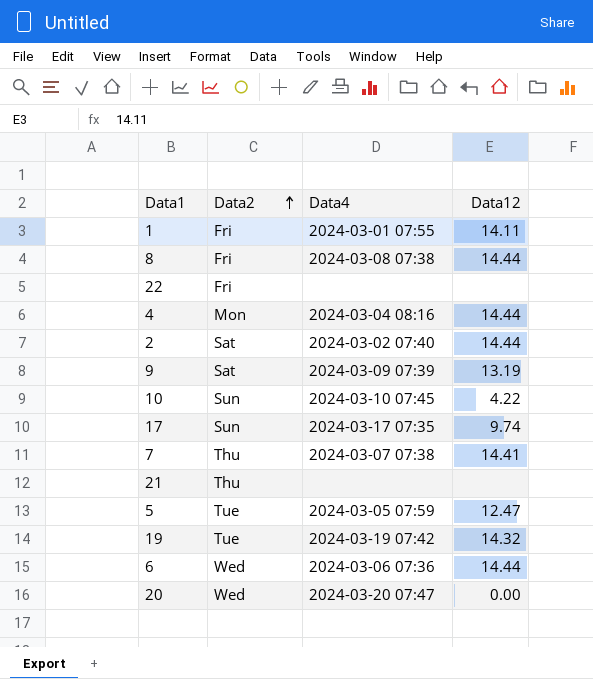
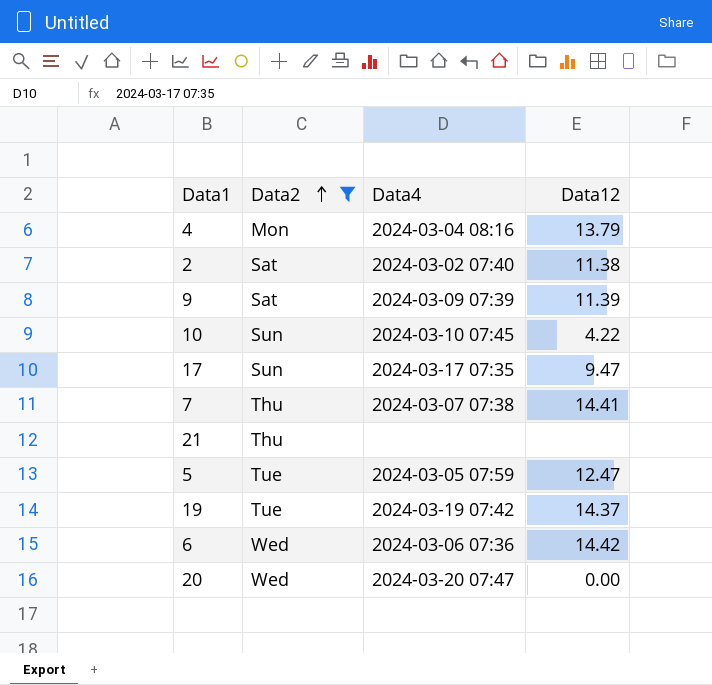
filter: none -> Data2 != Fri
4 | Data12: 14.44 -> 13.79
2 | Data12: 14.44 -> 11.38
9 | Data12: 13.19 -> 11.39
17 | Data12: 9.74 -> 9.47
19 | Data12: 14.32 -> 14.37
6 | Data12: 14.44 -> 14.42

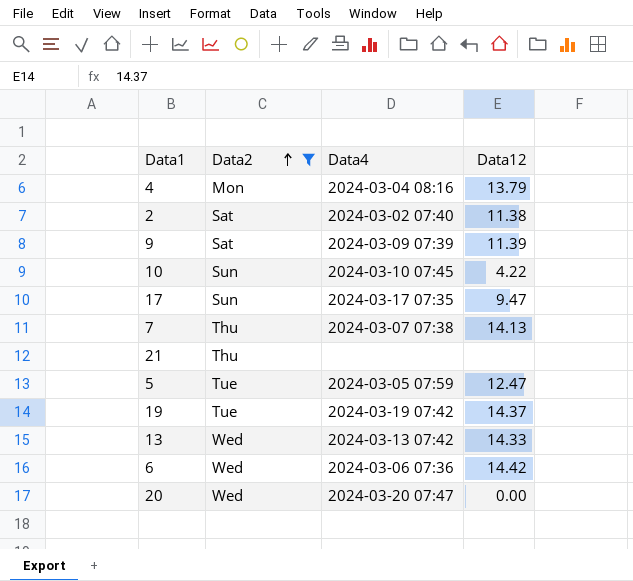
7 | Data12: 14.41 -> 14.13
row 13: none -> Wed | 2024-03-13 07:42 | 14.33

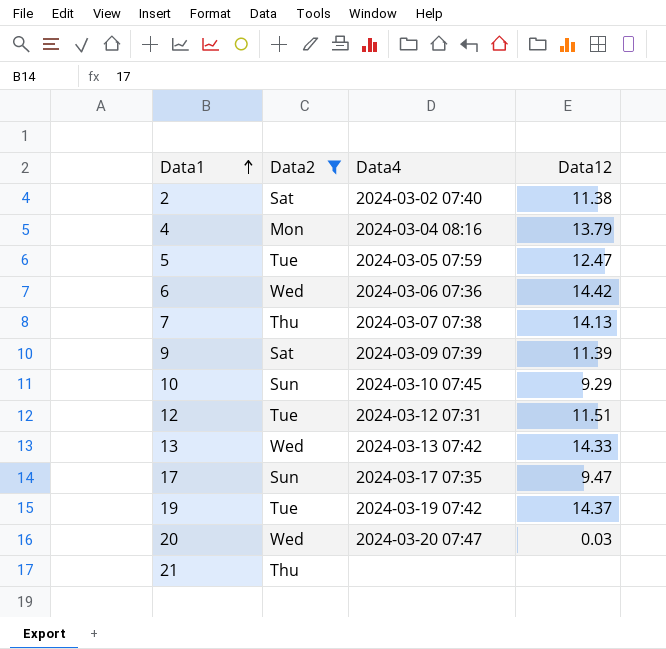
row order: Data2 ascending -> Data1 ascending
10 | Data12: 4.22 -> 9.29
row 12: none -> Tue | 2024-03-12 07:31 | 11.51
20 | Data12: 0.00 -> 0.03

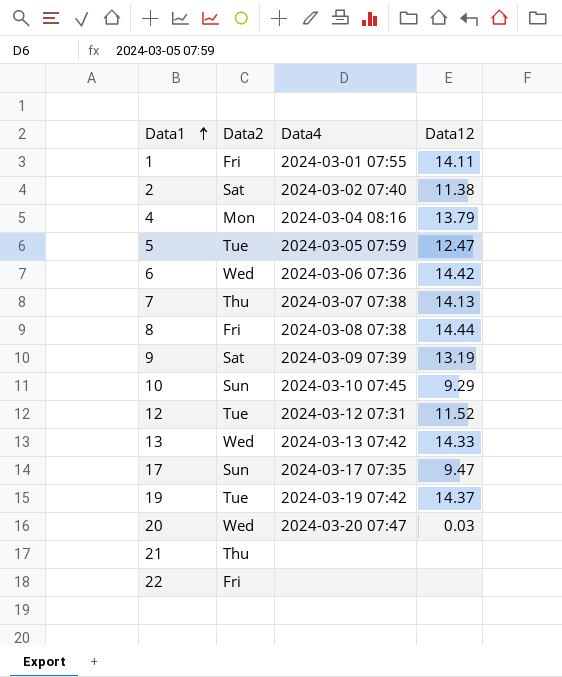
filter: Data2 != Fri -> none
9 | Data12: 11.39 -> 13.19
12 | Data12: 11.51 -> 11.52

